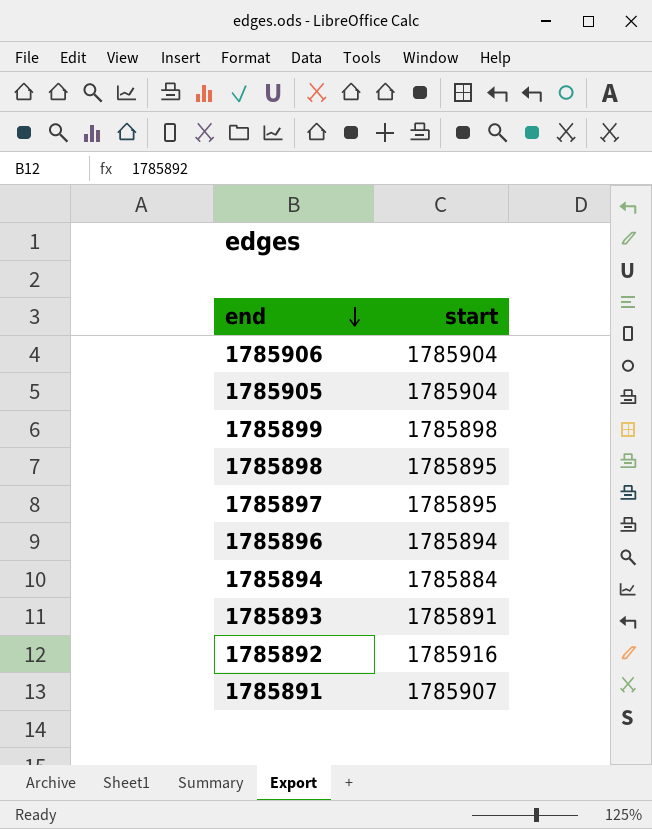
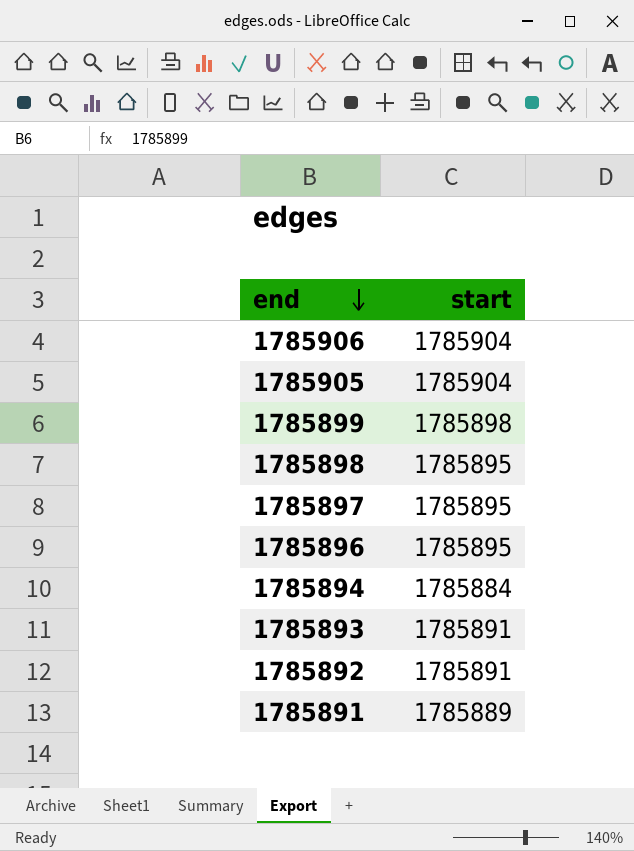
1785896 | start: 1785894 -> 1785895
1785892 | start: 1785916 -> 1785891
1785891 | start: 1785907 -> 1785889

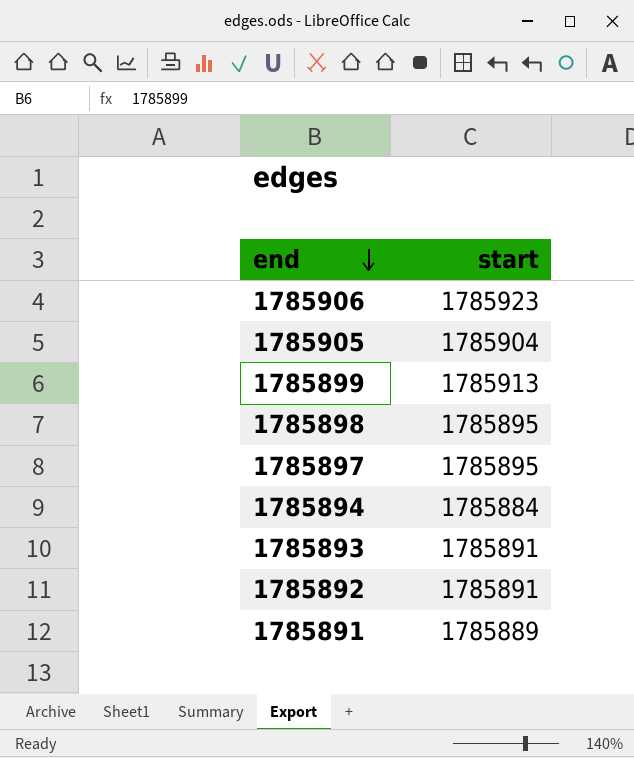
row 1785896: 1785895 -> none
1785906 | start: 1785904 -> 1785923
1785899 | start: 1785898 -> 1785913

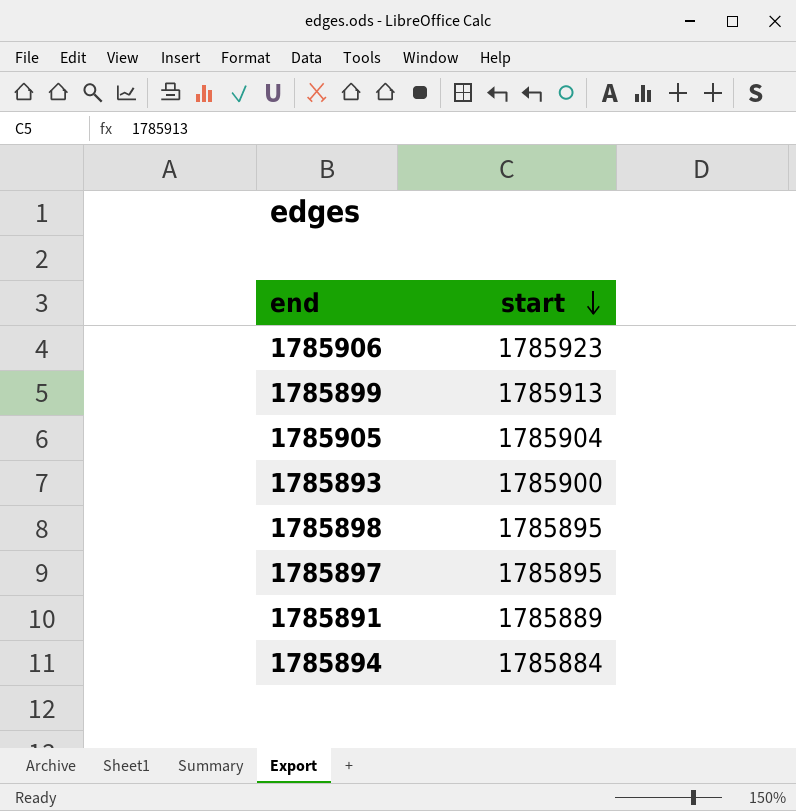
row order: end descending -> start descending
row 1785892: 1785891 -> none
1785893 | start: 1785891 -> 1785900

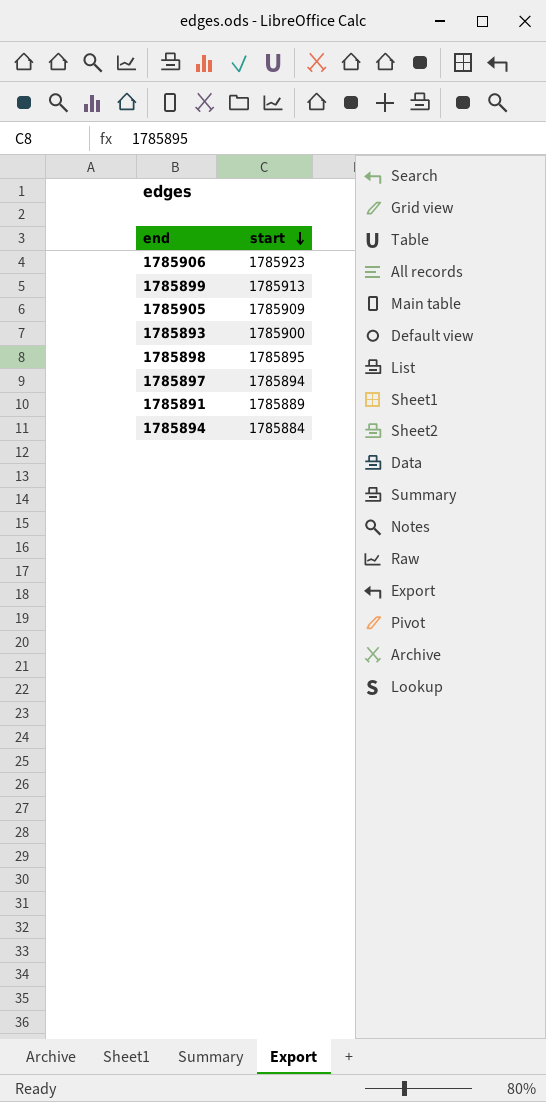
1785905 | start: 1785904 -> 1785909
1785897 | start: 1785895 -> 1785894

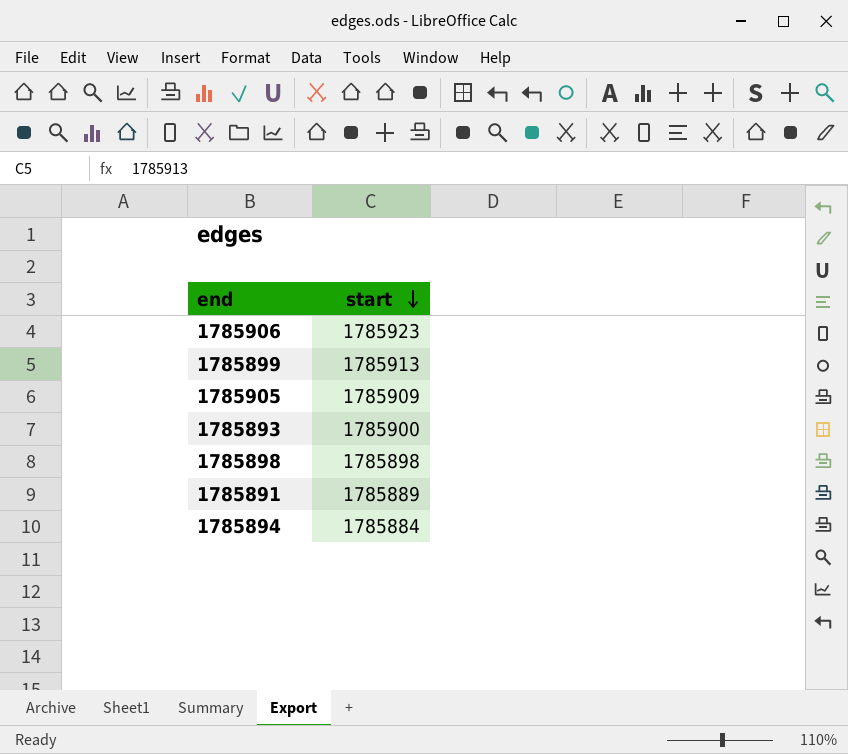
row 1785897: 1785894 -> none
1785898 | start: 1785895 -> 1785898

